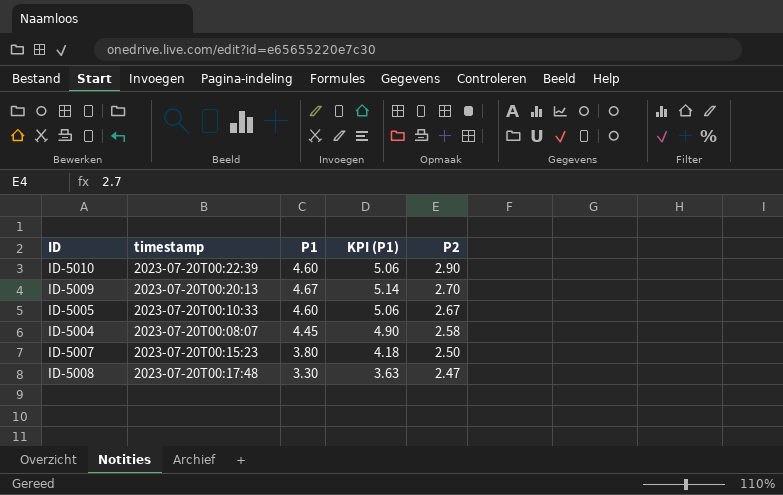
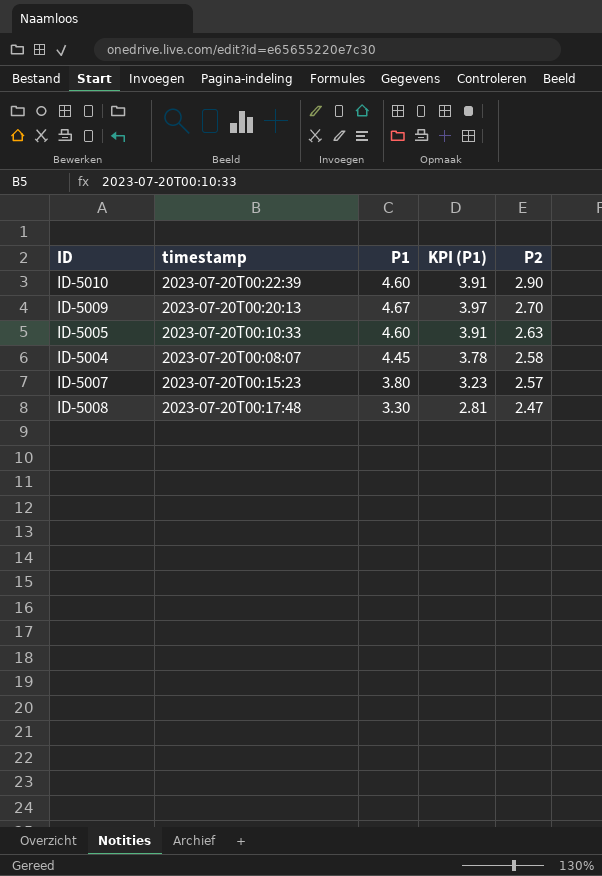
column KPI (P1) | formula: [P1] * 1.1 -> [P1] * 0.85
ID-5005 | P2: 2.67 -> 2.63
ID-5007 | P2: 2.50 -> 2.57

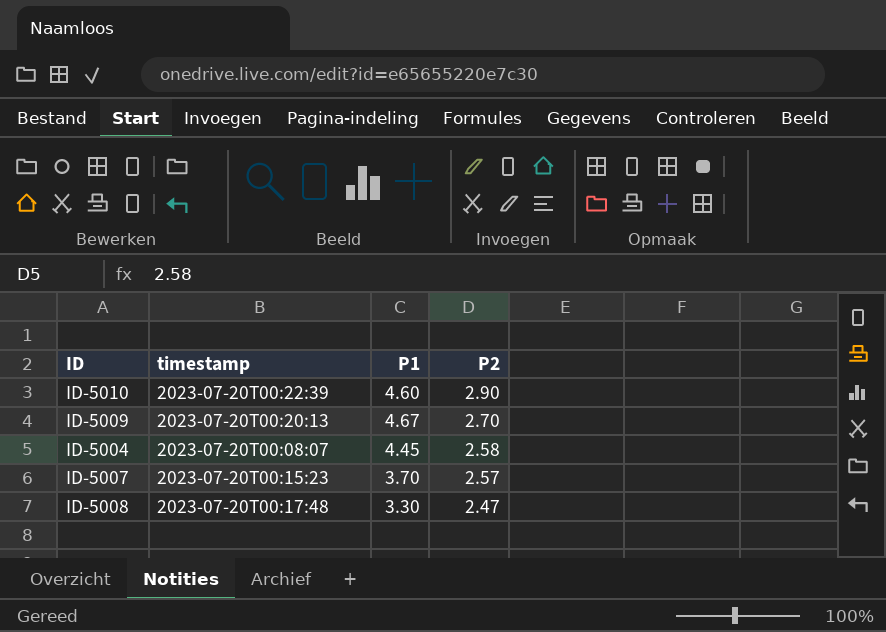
column KPI (P1) | formula: [P1] * 0.85 -> none
row ID-5005: 2023-07-20T00:10:33 | 4.60 | 3.91 | 2.63 -> none
ID-5007 | P1: 3.80 -> 3.70

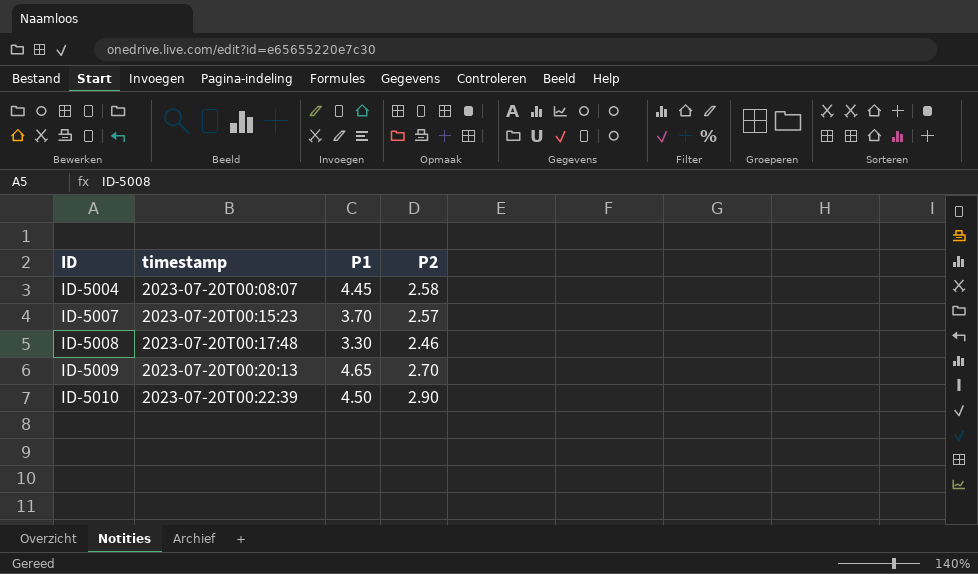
row order: P2 descending -> ID ascending
ID-5008 | P2: 2.47 -> 2.46
ID-5009 | P1: 4.67 -> 4.65
ID-5010 | P1: 4.60 -> 4.50

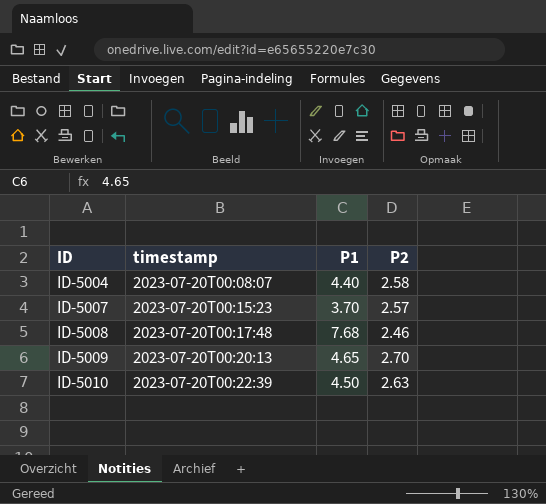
ID-5004 | P1: 4.45 -> 4.40
ID-5008 | P1: 3.30 -> 7.68
ID-5010 | P2: 2.90 -> 2.63

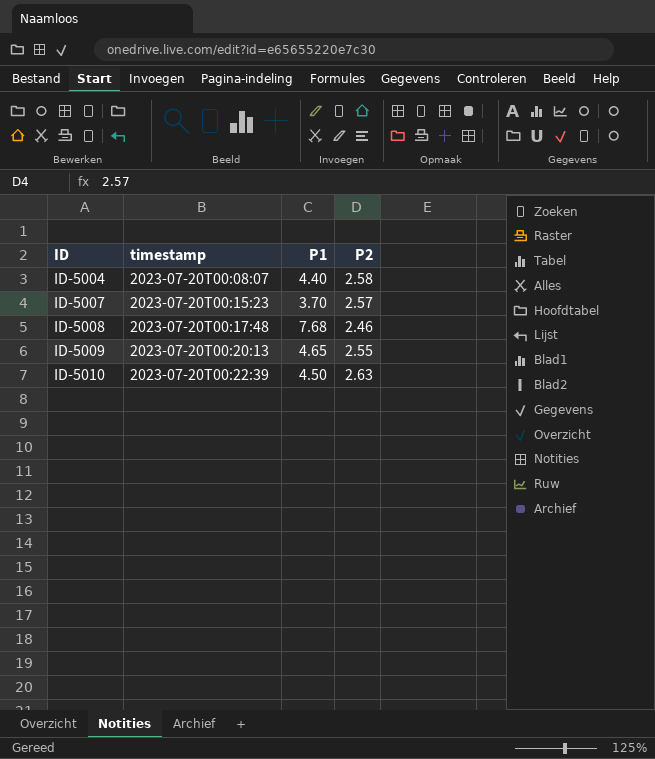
ID-5009 | P2: 2.70 -> 2.55

